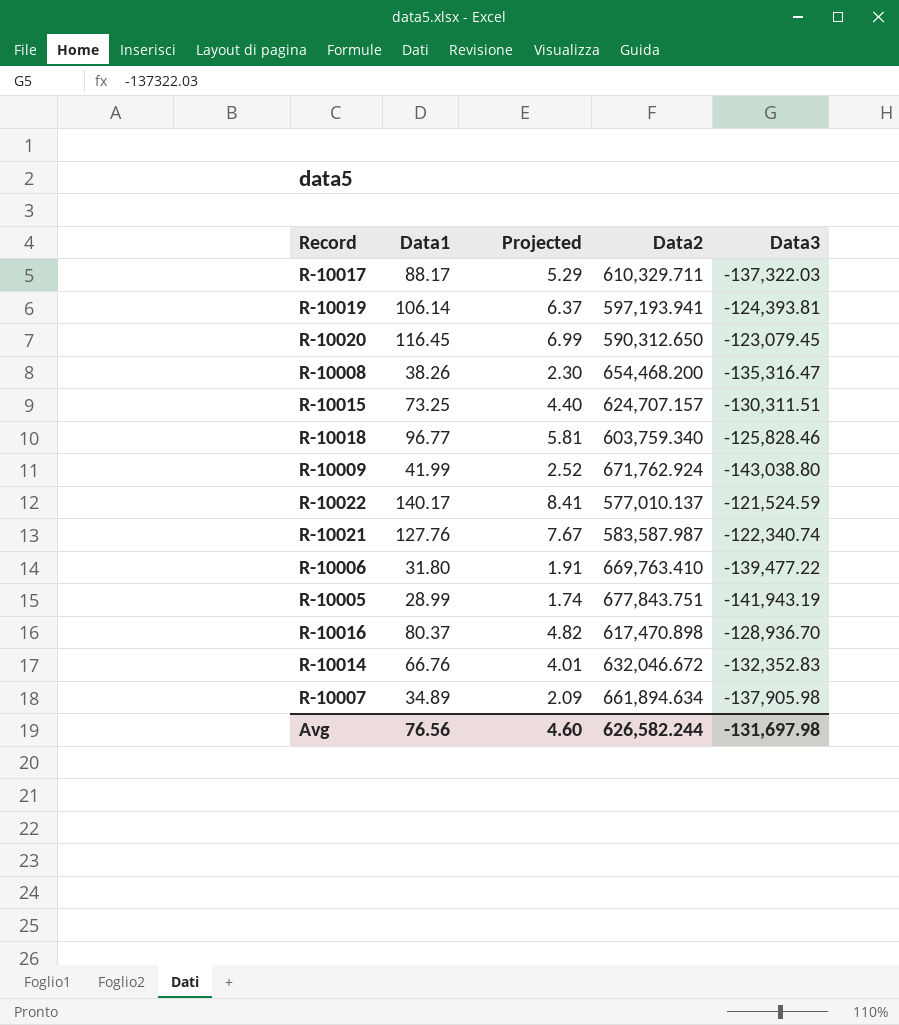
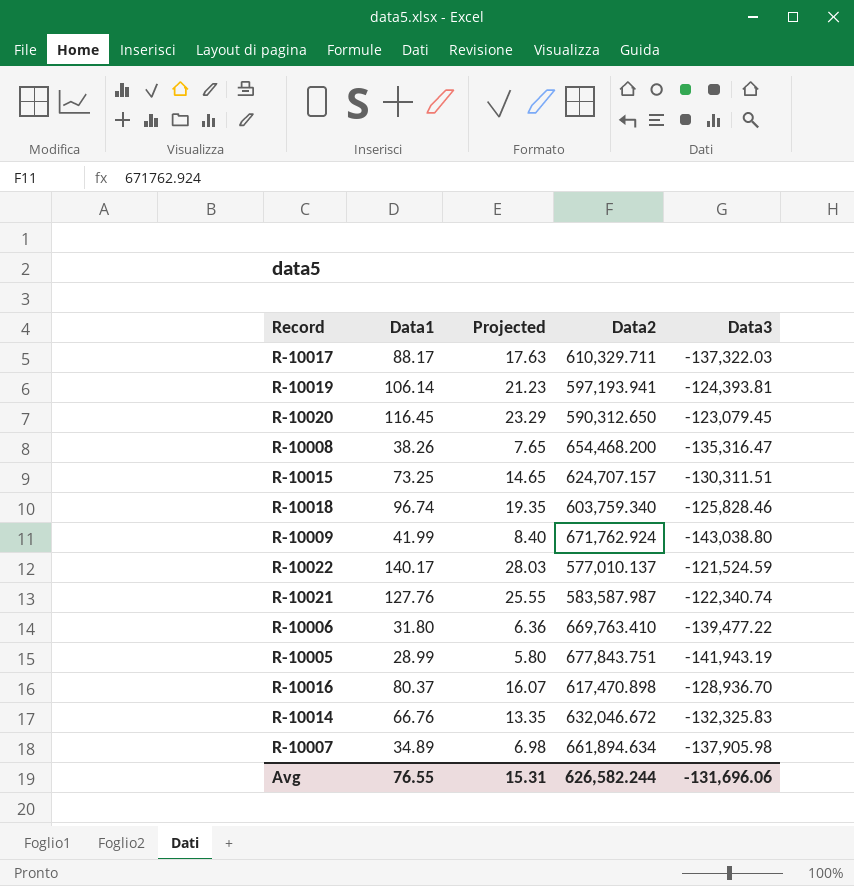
column Projected | formula: [Data1] * 0.06 -> [Data1] * 0.2
R-10018 | Data1: 96.77 -> 96.74
R-10014 | Data3: -132,352.83 -> -132,325.83
Avg | Data1: 76.56 -> 76.55
Avg | Projected: 4.60 -> 15.31
Avg | Data3: -131,697.98 -> -131,696.06

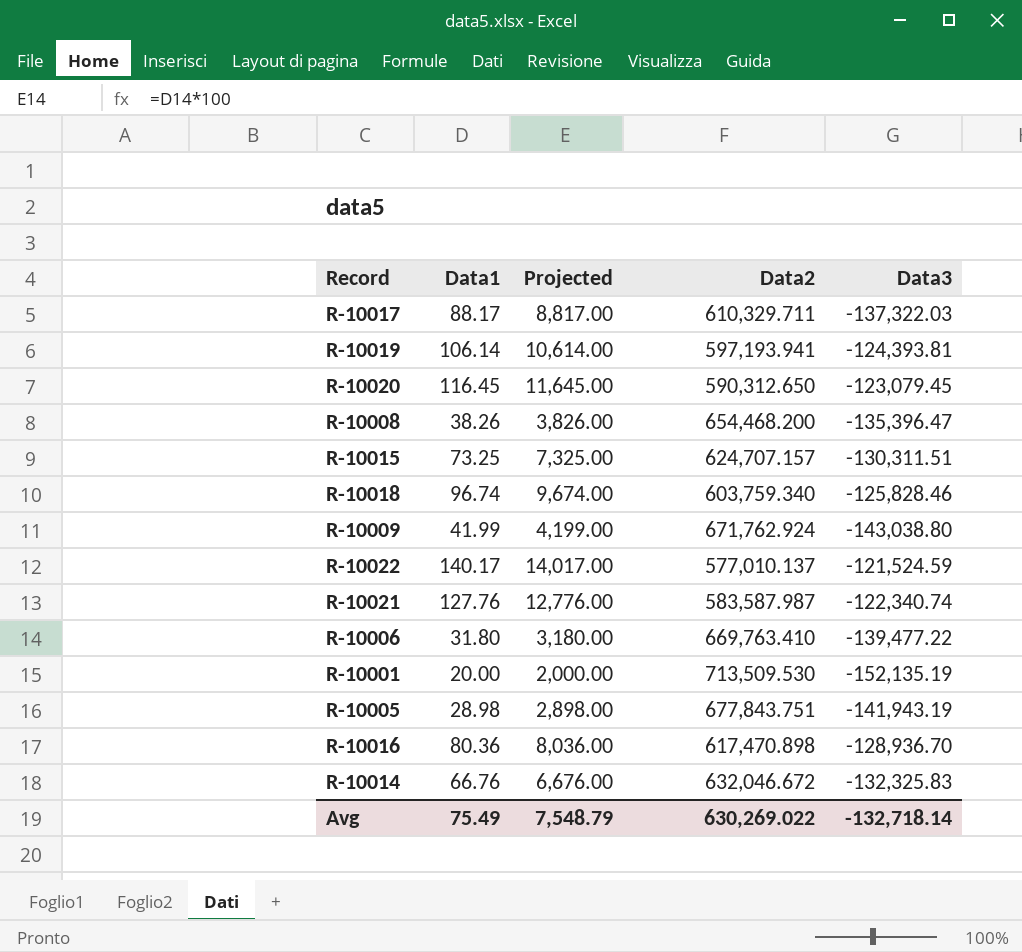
column Projected | formula: [Data1] * 0.2 -> [Data1] * 100
row R-10007: 34.89 | 6.98 | 661,894.634 | -137,905.98 -> none
R-10008 | Data3: -135,316.47 -> -135,396.47
row R-10001: none -> 20.00 | 2,000.00 | 713,509.530 | -152,135.19
R-10005 | Data1: 28.99 -> 28.98
R-10016 | Data1: 80.37 -> 80.36
Avg | Data1: 76.55 -> 75.49
Avg | Projected: 15.31 -> 7,548.79
Avg | Data2: 626,582.244 -> 630,269.022
Avg | Data3: -131,696.06 -> -132,718.14

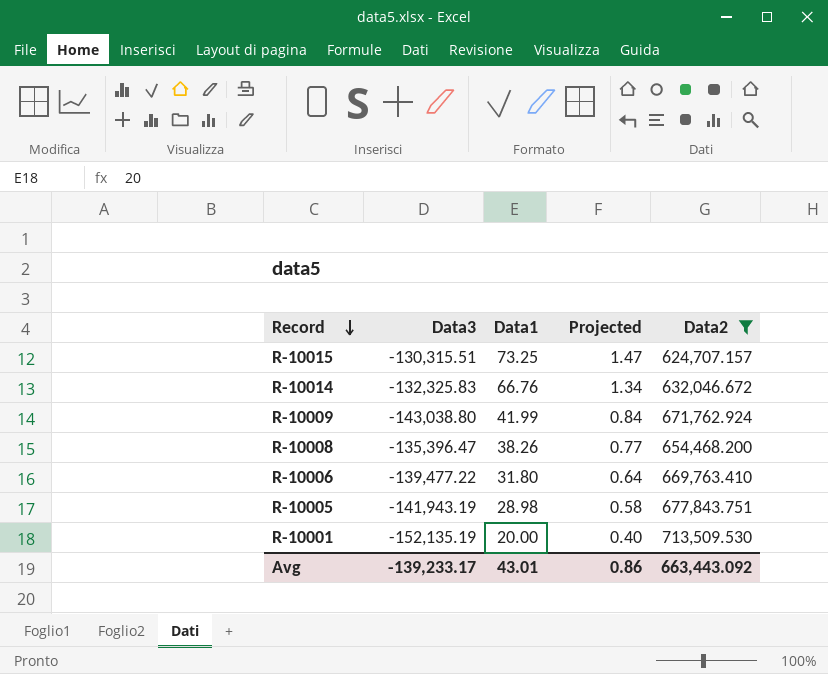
filter: none -> Data2 >= 624,707.157
row order: none -> Record descending
column Data3 | position: 5 -> 2
column Projected | formula: [Data1] * 100 -> [Data1] * 0.02
R-10015 | Data3: -130,311.51 -> -130,315.51
Avg | Data3: -132,718.14 -> -139,233.17
Avg | Data1: 75.49 -> 43.01
Avg | Projected: 7,548.79 -> 0.86
Avg | Data2: 630,269.022 -> 663,443.092

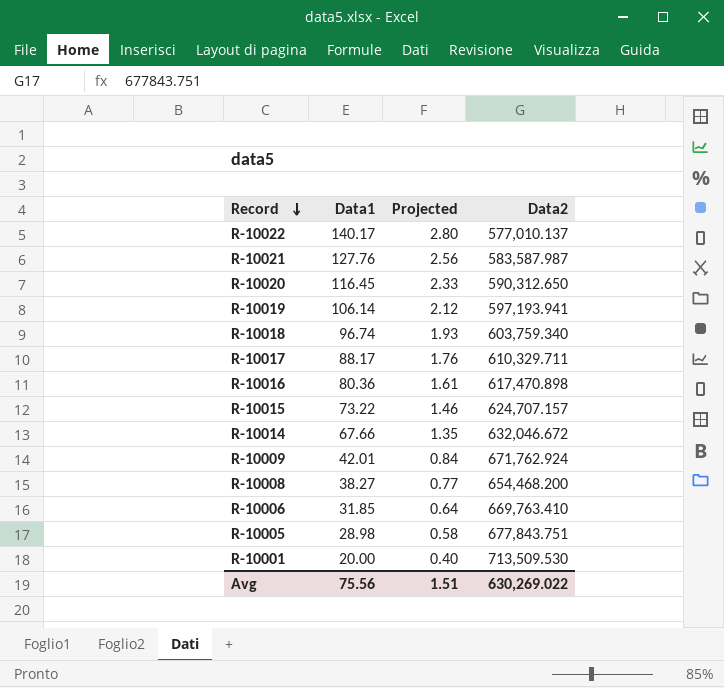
filter: Data2 >= 624,707.157 -> none
column Data3 | position: 2 -> none
R-10015 | Data1: 73.25 -> 73.22
R-10015 | Projected: 1.47 -> 1.46
R-10014 | Data1: 66.76 -> 67.66
R-10014 | Projected: 1.34 -> 1.35
R-10009 | Data1: 41.99 -> 42.01
R-10008 | Data1: 38.26 -> 38.27
R-10006 | Data1: 31.80 -> 31.85
Avg | Data1: 43.01 -> 75.56
Avg | Projected: 0.86 -> 1.51
Avg | Data2: 663,443.092 -> 630,269.022

